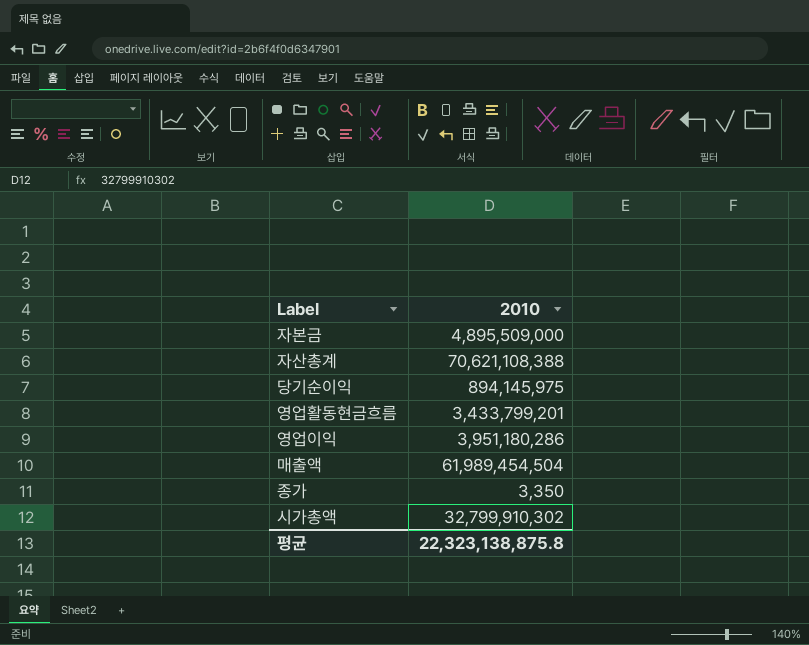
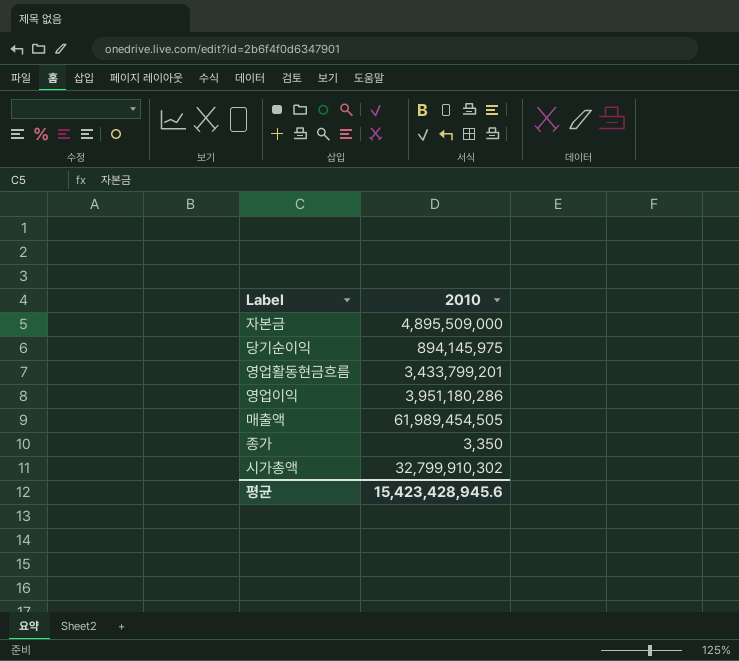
row 자산총계: 70,621,108,388 -> none
매출액 | 2010: 61,989,454,504 -> 61,989,454,505
평균 | 2010: 22,323,138,875.8 -> 15,423,428,945.6

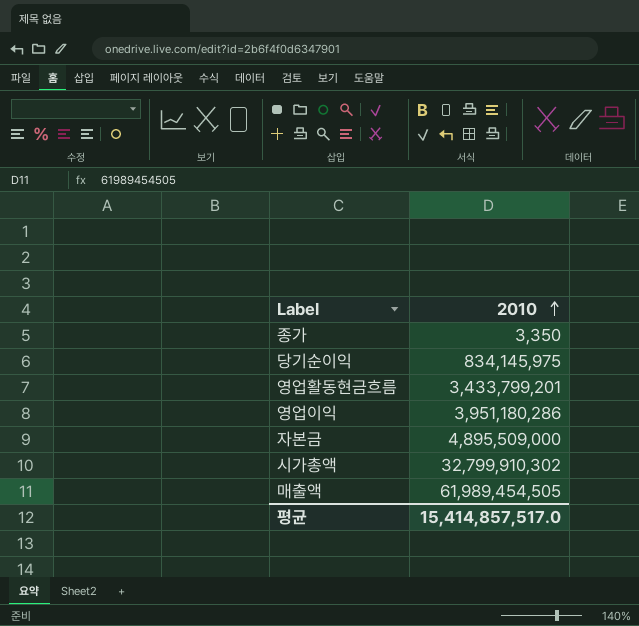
row order: none -> 2010 ascending
당기순이익 | 2010: 894,145,975 -> 834,145,975
평균 | 2010: 15,423,428,945.6 -> 15,414,857,517.0

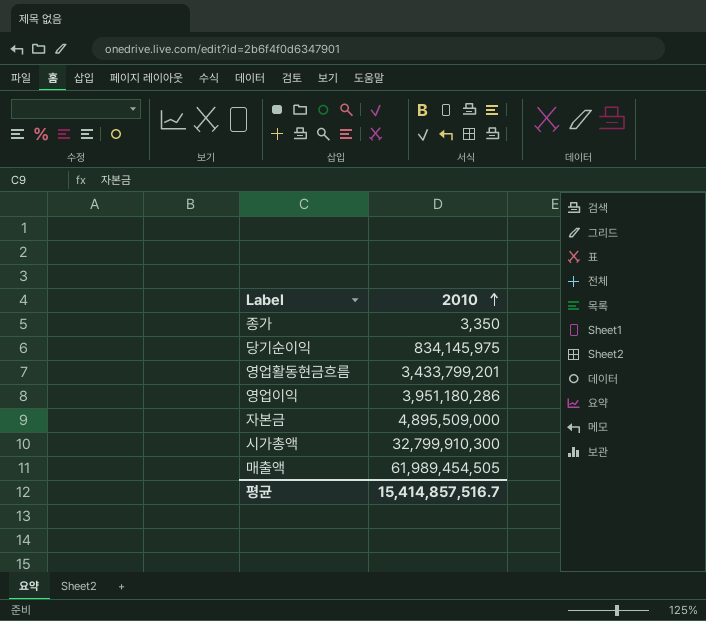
시가총액 | 2010: 32,799,910,302 -> 32,799,910,300
평균 | 2010: 15,414,857,517.0 -> 15,414,857,516.7

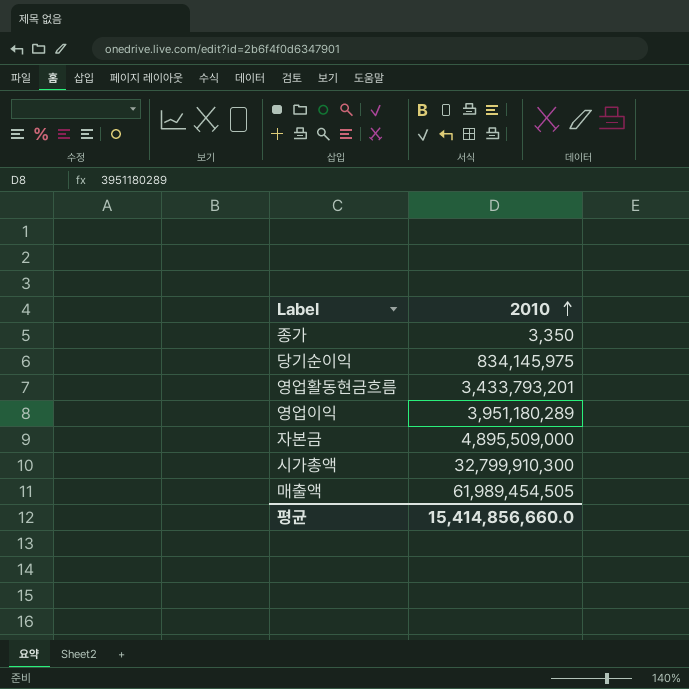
영업활동현금흐름 | 2010: 3,433,799,201 -> 3,433,793,201
영업이익 | 2010: 3,951,180,286 -> 3,951,180,289
평균 | 2010: 15,414,857,516.7 -> 15,414,856,660.0

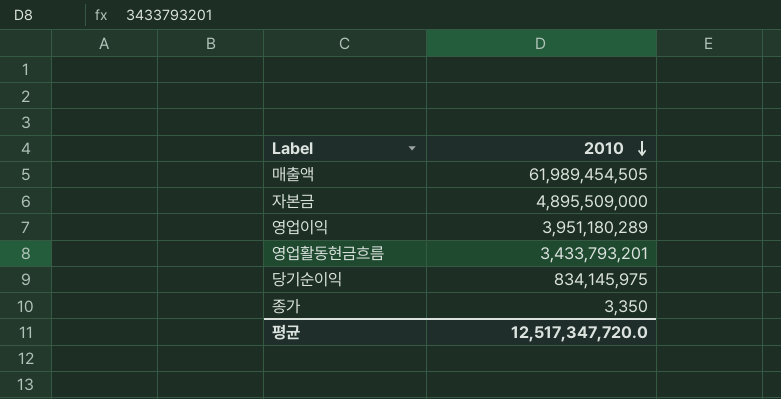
row order: 2010 ascending -> 2010 descending
row 시가총액: 32,799,910,300 -> none
평균 | 2010: 15,414,856,660.0 -> 12,517,347,720.0

